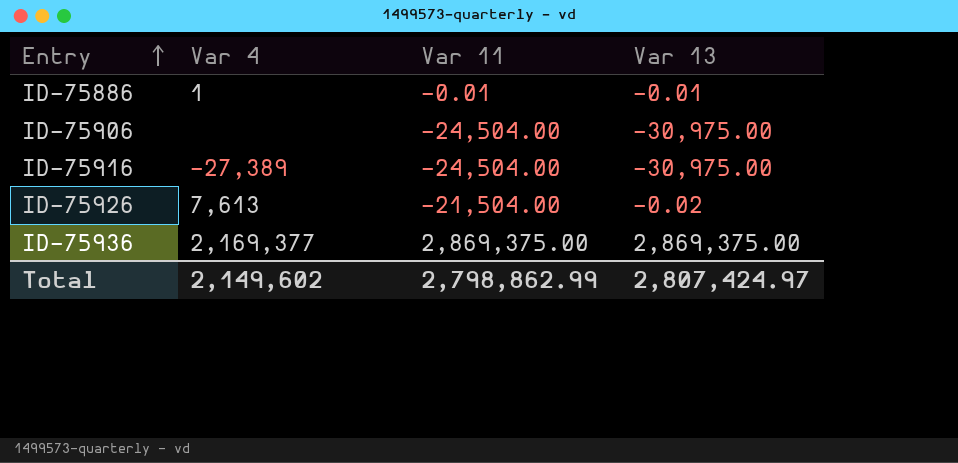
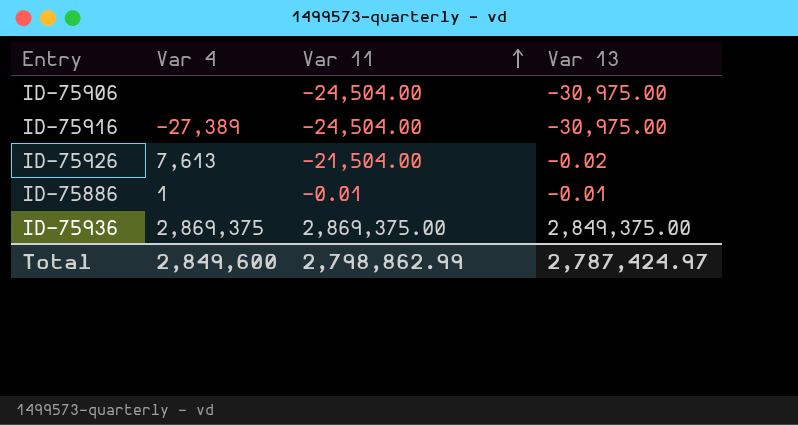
row order: Entry ascending -> Var 11 ascending
ID-75936 | Var 4: 2,169,377 -> 2,869,375
ID-75936 | Var 13: 2,869,375.00 -> 2,849,375.00
Total | Var 4: 2,149,602 -> 2,849,600
Total | Var 13: 2,807,424.97 -> 2,787,424.97

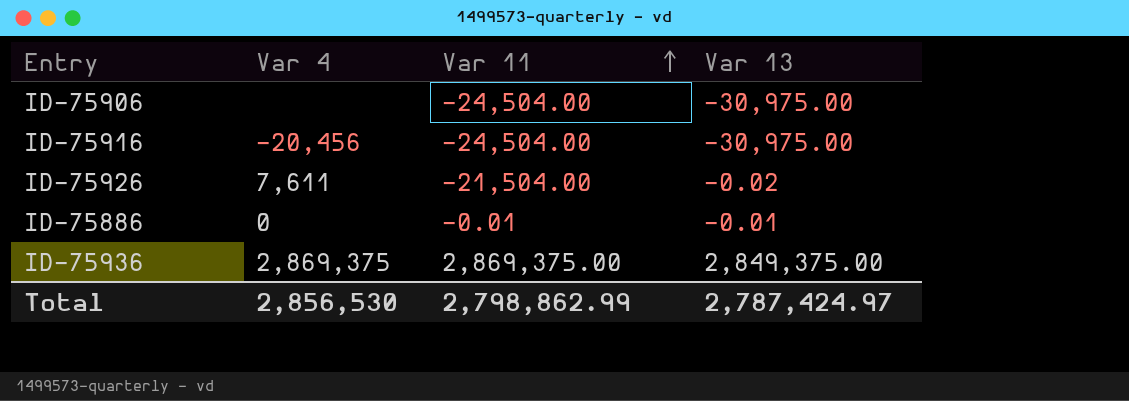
ID-75916 | Var 4: -27,389 -> -20,456
ID-75926 | Var 4: 7,613 -> 7,611
ID-75886 | Var 4: 1 -> 0
Total | Var 4: 2,849,600 -> 2,856,530

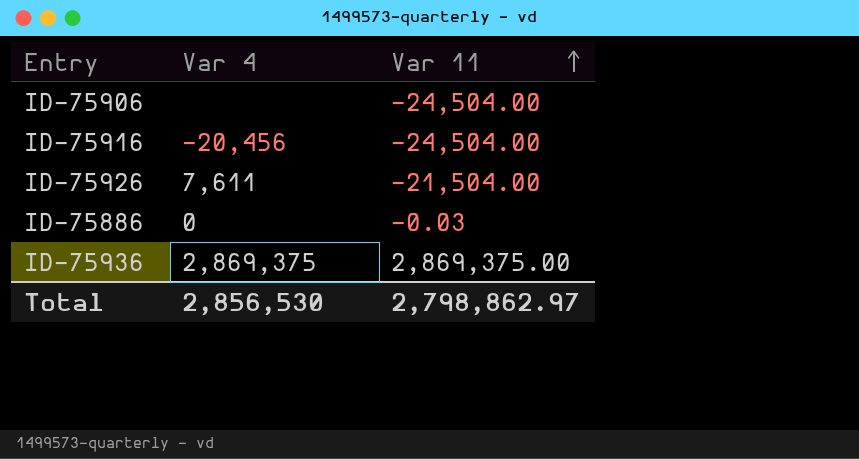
column Var 13 | position: 4 -> none
ID-75886 | Var 11: -0.01 -> -0.03
Total | Var 11: 2,798,862.99 -> 2,798,862.97

